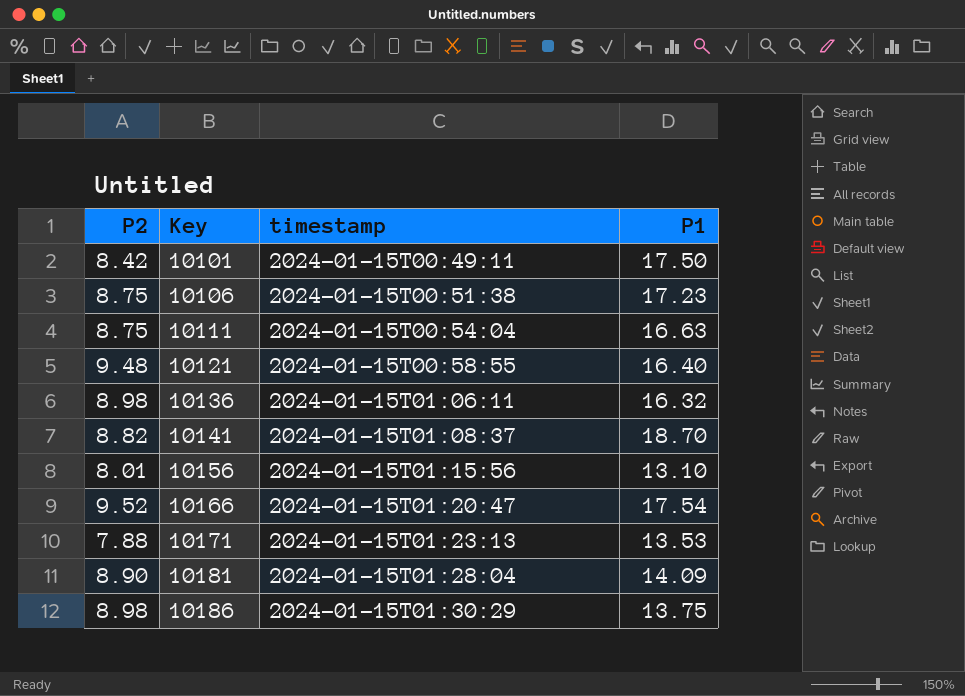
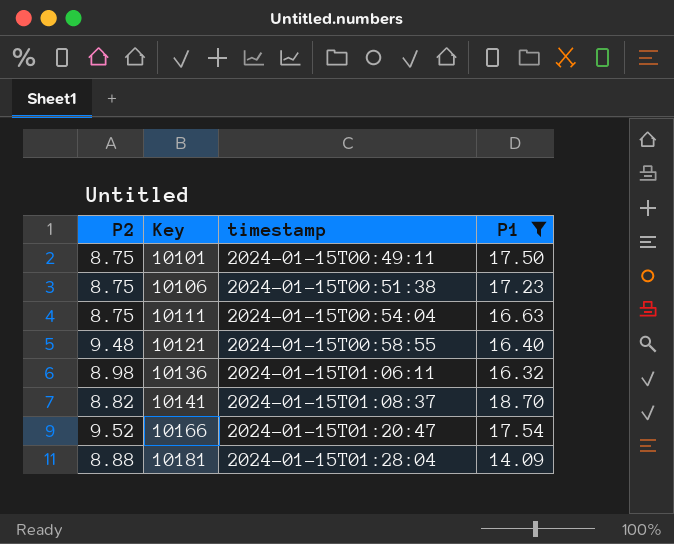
filter: none -> P1 >= 14.09
10101 | P2: 8.42 -> 8.75
10181 | P2: 8.90 -> 8.88

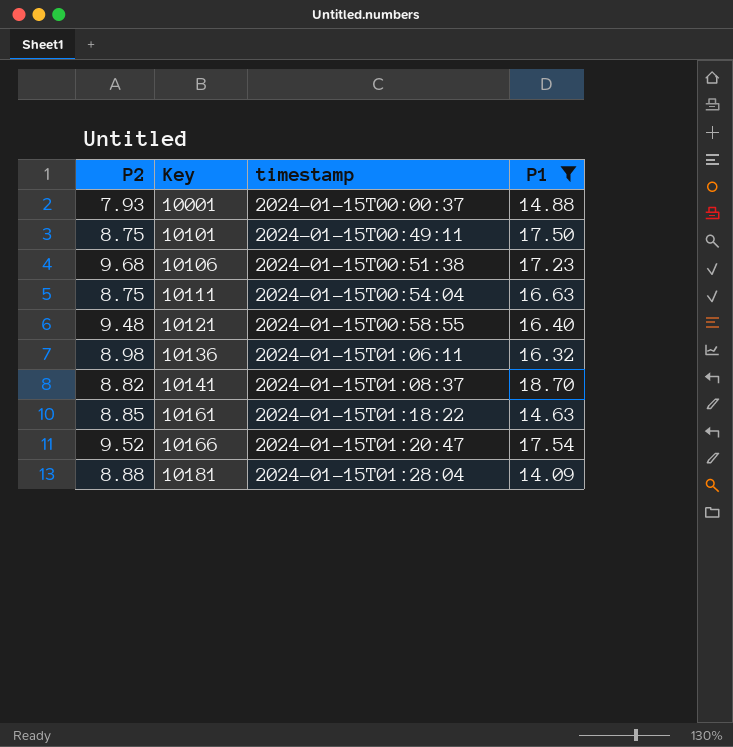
row 10001: none -> 7.93 | 2024-01-15T00:00:37 | 14.88
10106 | P2: 8.75 -> 9.68
row 10161: none -> 8.85 | 2024-01-15T01:18:22 | 14.63

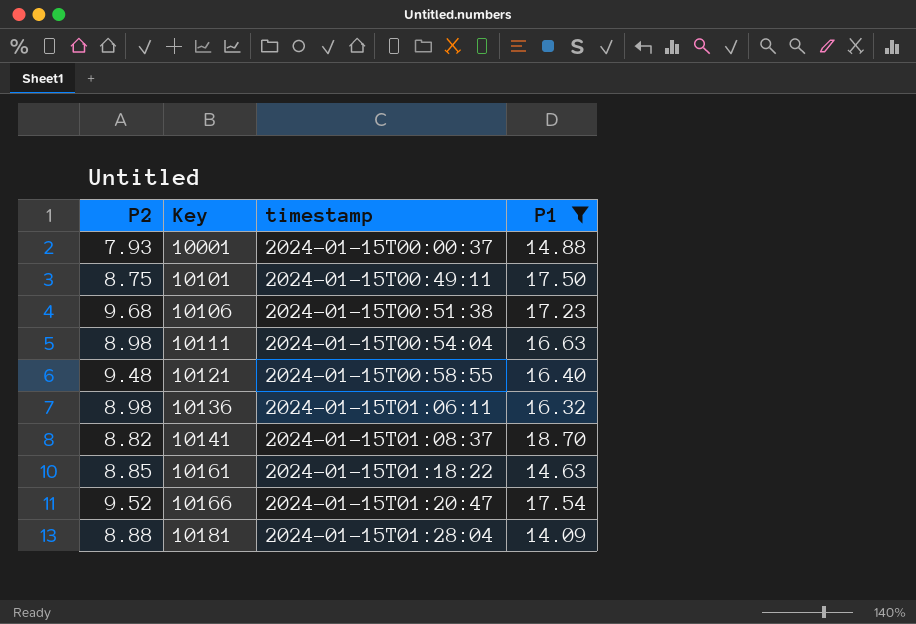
10111 | P2: 8.75 -> 8.98

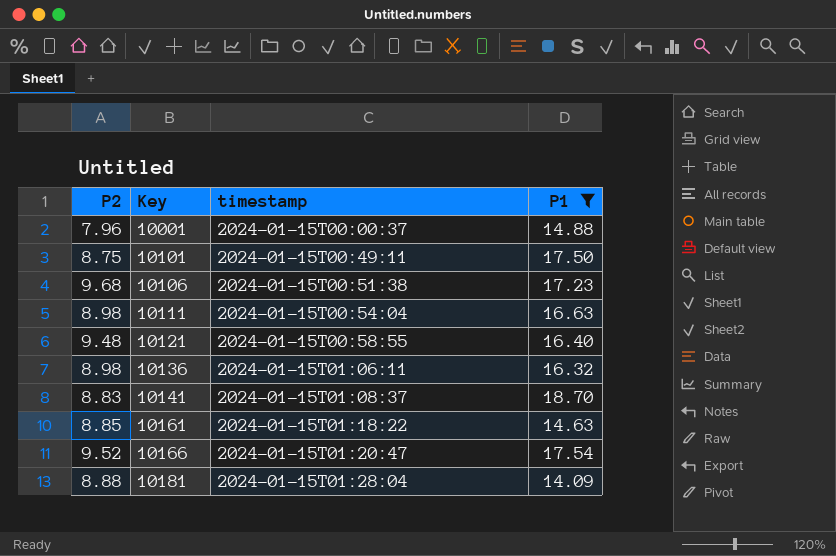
10001 | P2: 7.93 -> 7.96
10141 | P2: 8.82 -> 8.83

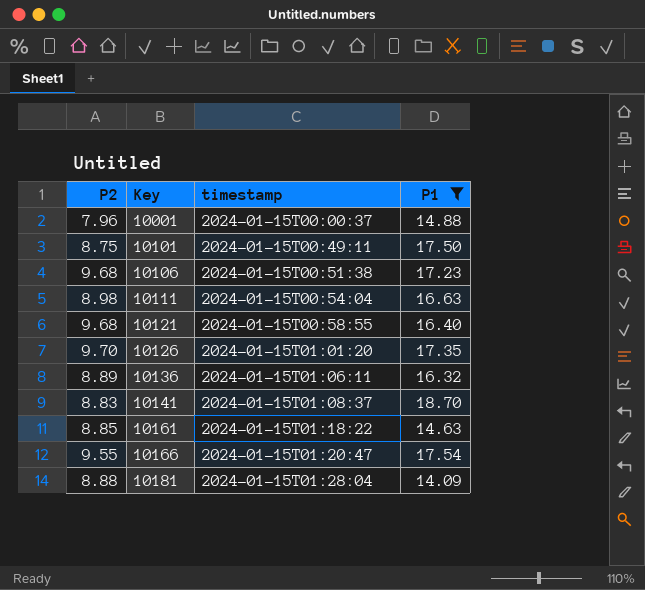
10121 | P2: 9.48 -> 9.68
row 10126: none -> 9.70 | 2024-01-15T01:01:20 | 17.35
10136 | P2: 8.98 -> 8.89
10166 | P2: 9.52 -> 9.55

